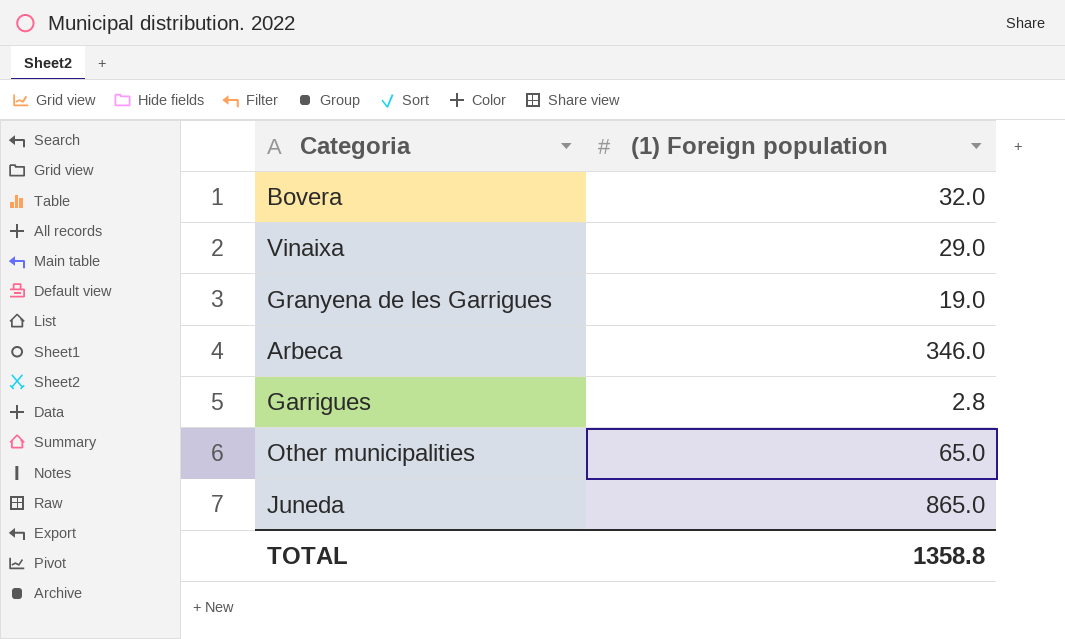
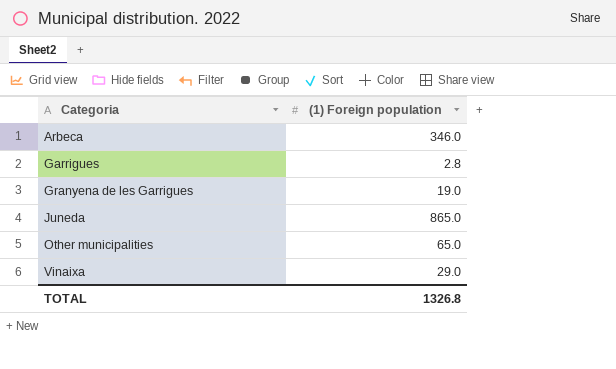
row order: none -> Categoria ascending
row Bovera: 32.0 -> none
TOTAL | (1) Foreign population: 1358.8 -> 1326.8

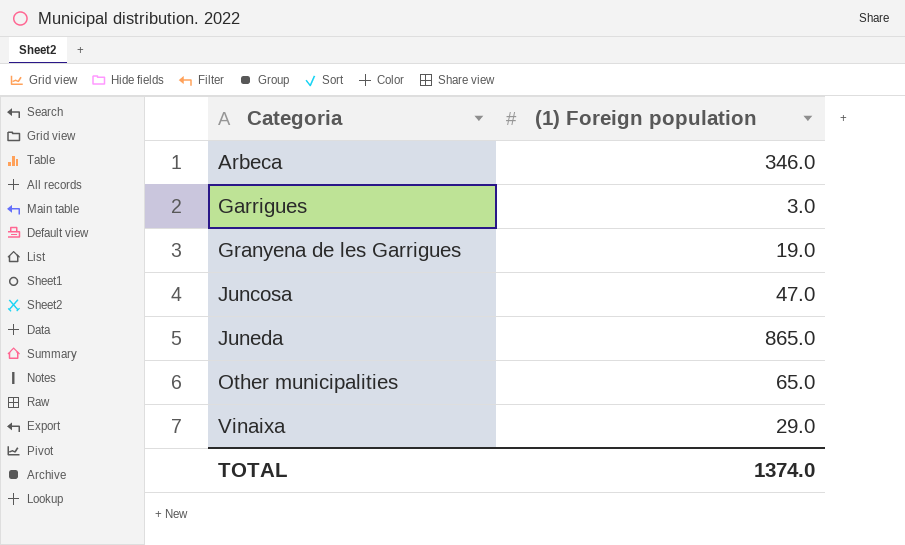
Garrigues | (1) Foreign population: 2.8 -> 3.0
row Juncosa: none -> 47.0
TOTAL | (1) Foreign population: 1326.8 -> 1374.0

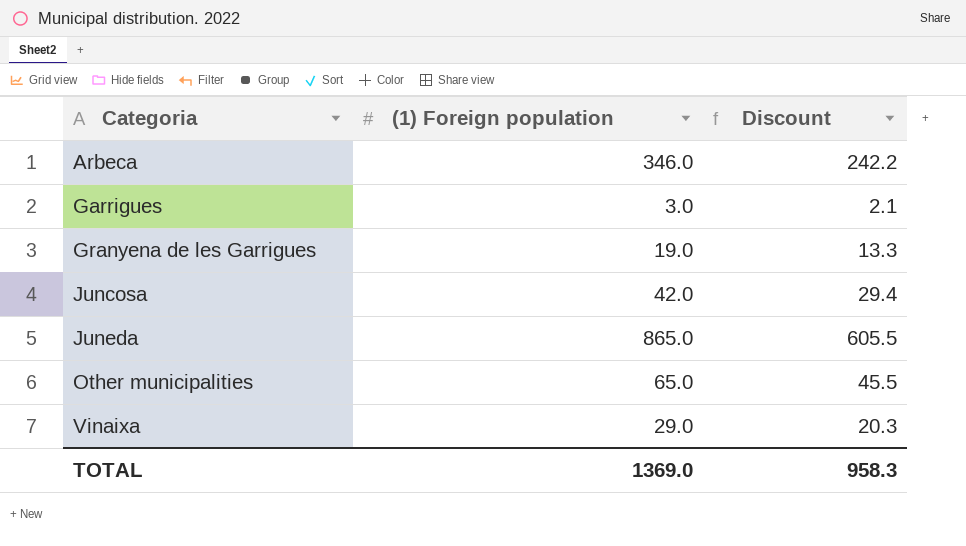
column Discount | formula: none -> [(1) Foreign population] * 0.7
Juncosa | (1) Foreign population: 47.0 -> 42.0
TOTAL | (1) Foreign population: 1374.0 -> 1369.0

